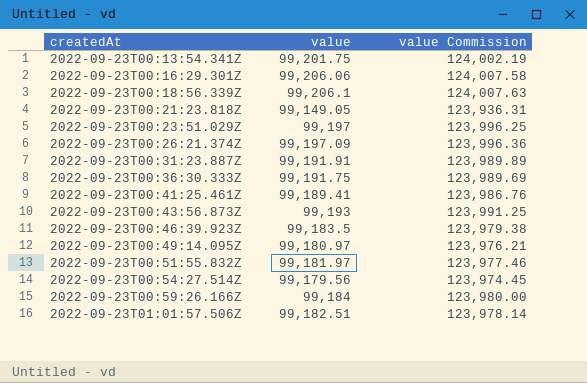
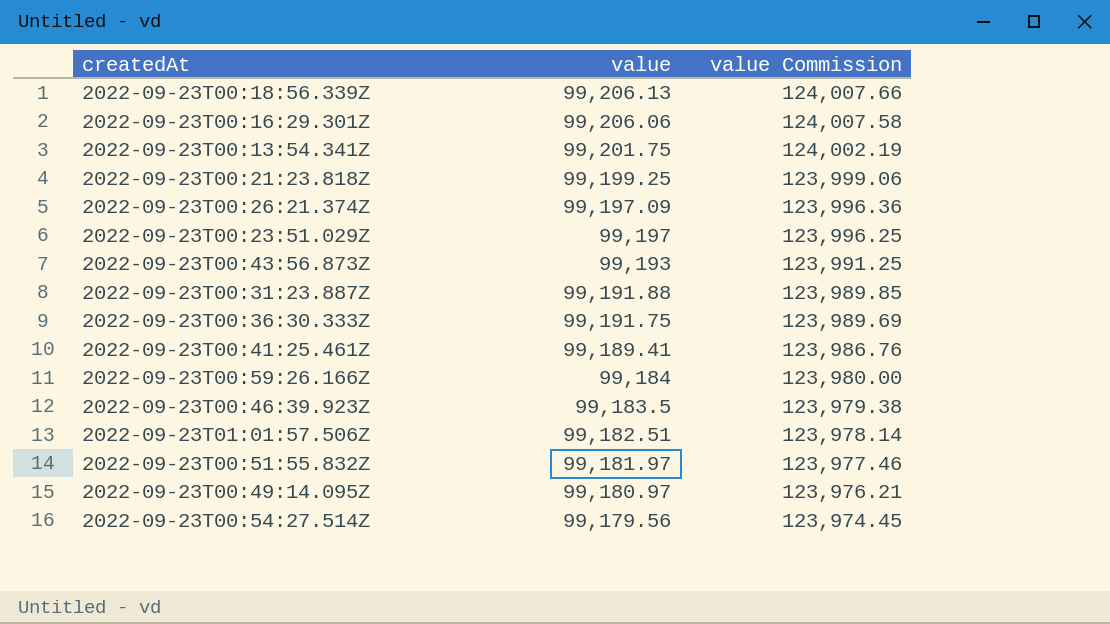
row order: createdAt ascending -> value descending
2022-09-23T00:18:56.339Z | value: 99,206.1 -> 99,206.13
2022-09-23T00:18:56.339Z | value Commission: 124,007.63 -> 124,007.66
2022-09-23T00:21:23.818Z | value: 99,149.05 -> 99,199.25
2022-09-23T00:21:23.818Z | value Commission: 123,936.31 -> 123,999.06
2022-09-23T00:31:23.887Z | value: 99,191.91 -> 99,191.88
2022-09-23T00:31:23.887Z | value Commission: 123,989.89 -> 123,989.85

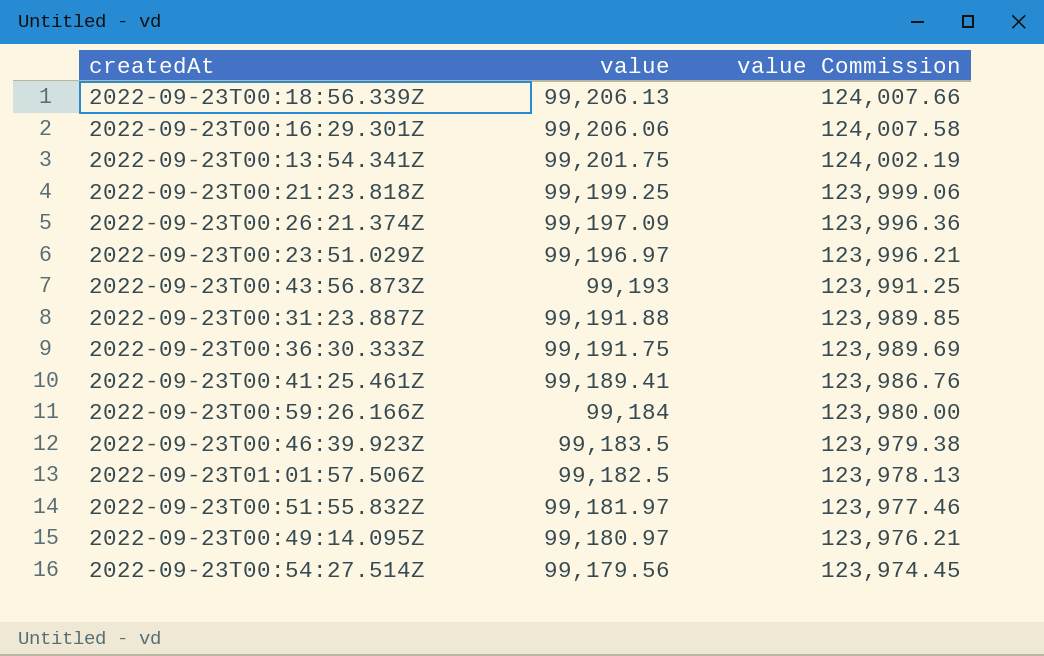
2022-09-23T00:23:51.029Z | value: 99,197 -> 99,196.97
2022-09-23T00:23:51.029Z | value Commission: 123,996.25 -> 123,996.21
2022-09-23T01:01:57.506Z | value: 99,182.51 -> 99,182.5
2022-09-23T01:01:57.506Z | value Commission: 123,978.14 -> 123,978.13

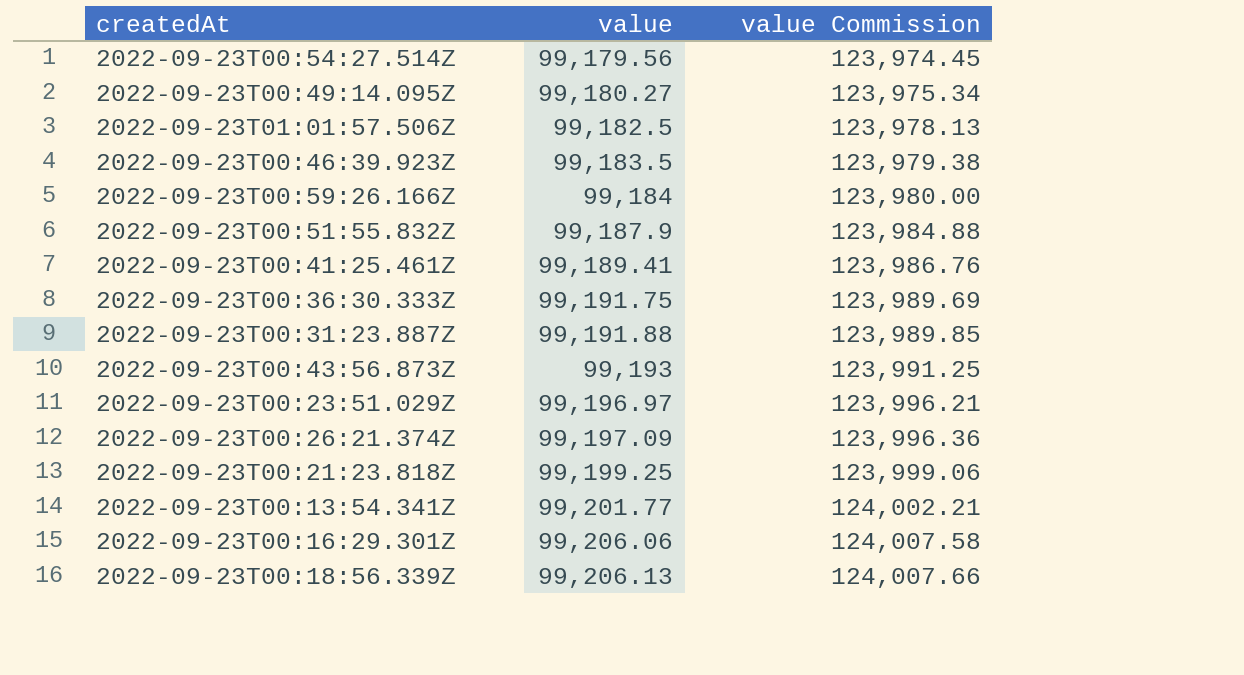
row order: value descending -> value ascending
2022-09-23T00:49:14.095Z | value: 99,180.97 -> 99,180.27
2022-09-23T00:49:14.095Z | value Commission: 123,976.21 -> 123,975.34
2022-09-23T00:51:55.832Z | value: 99,181.97 -> 99,187.9
2022-09-23T00:51:55.832Z | value Commission: 123,977.46 -> 123,984.88
2022-09-23T00:13:54.341Z | value: 99,201.75 -> 99,201.77
2022-09-23T00:13:54.341Z | value Commission: 124,002.19 -> 124,002.21

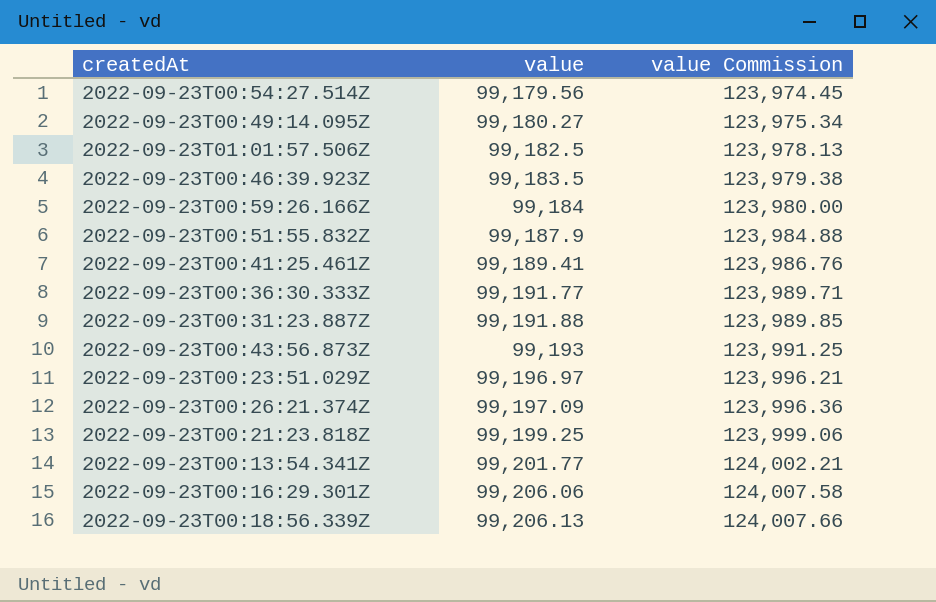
2022-09-23T00:36:30.333Z | value: 99,191.75 -> 99,191.77
2022-09-23T00:36:30.333Z | value Commission: 123,989.69 -> 123,989.71

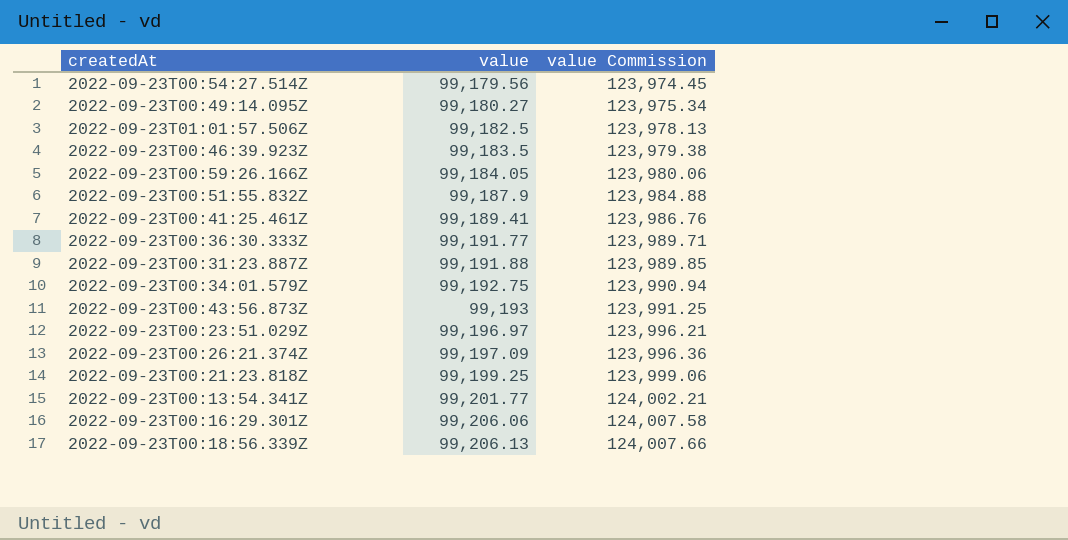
2022-09-23T00:59:26.166Z | value: 99,184 -> 99,184.05
2022-09-23T00:59:26.166Z | value Commission: 123,980.00 -> 123,980.06
row 2022-09-23T00:34:01.579Z: none -> 99,192.75 | 123,990.94

